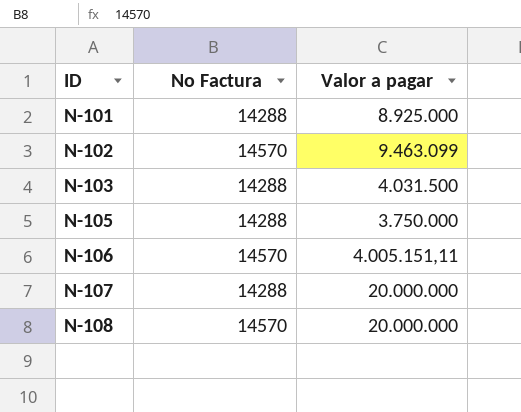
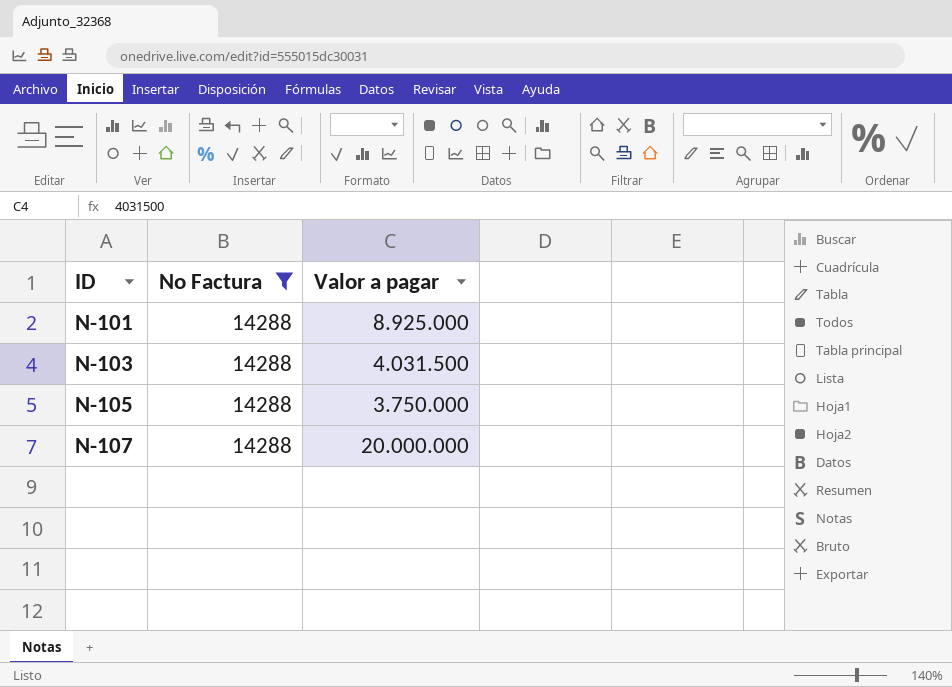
filter: none -> No Factura = 14288

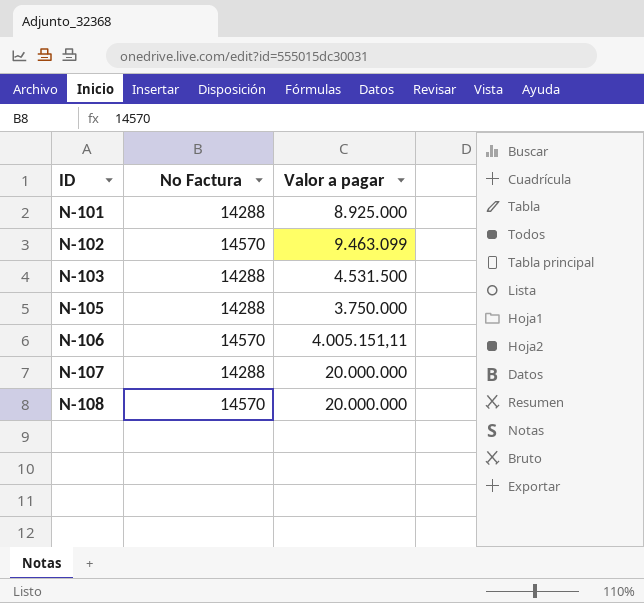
filter: No Factura = 14288 -> none
N-103 | Valor a pagar: 4.031.500 -> 4.531.500

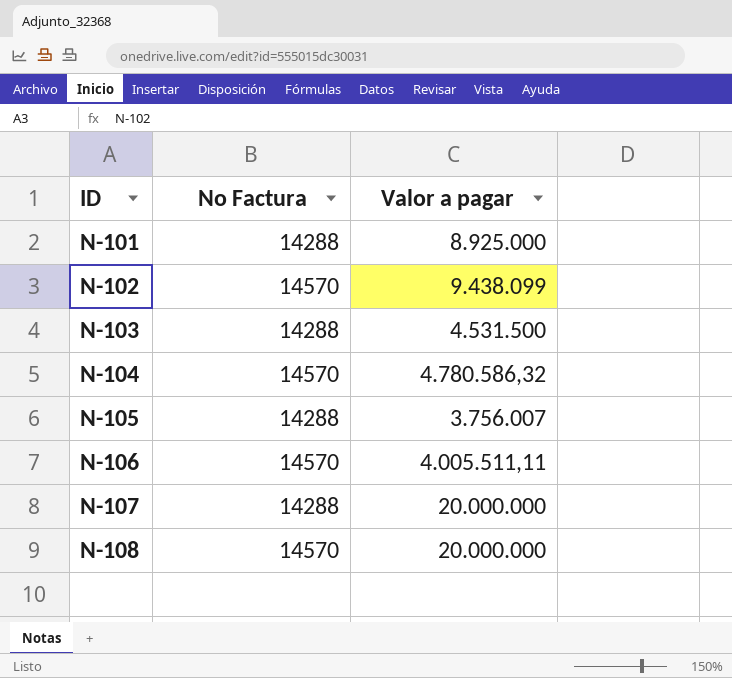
N-102 | Valor a pagar: 9.463.099 -> 9.438.099
row N-104: none -> 14570 | 4.780.586,32
N-105 | Valor a pagar: 3.750.000 -> 3.756.007
N-106 | Valor a pagar: 4.005.151,11 -> 4.005.511,11

